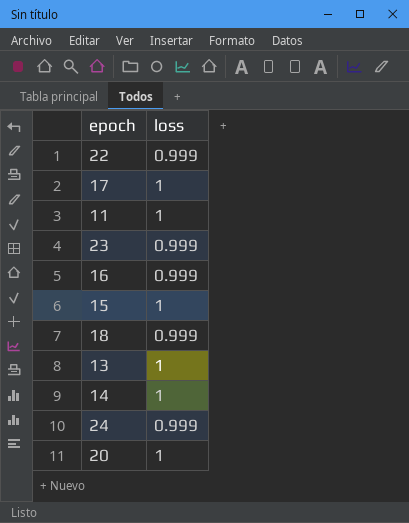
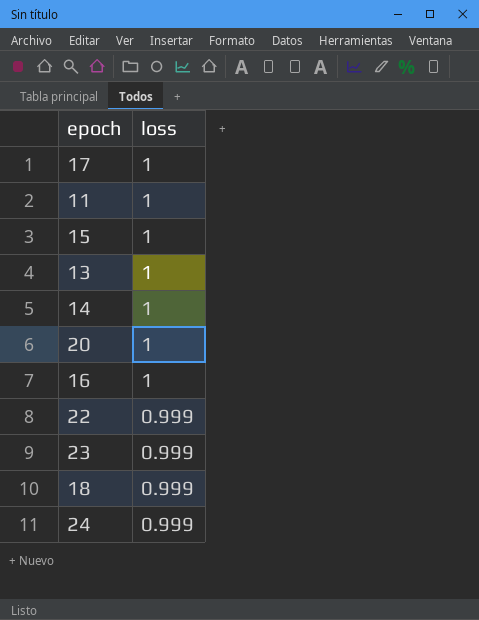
row order: none -> loss descending
16 | loss: 0.999 -> 1

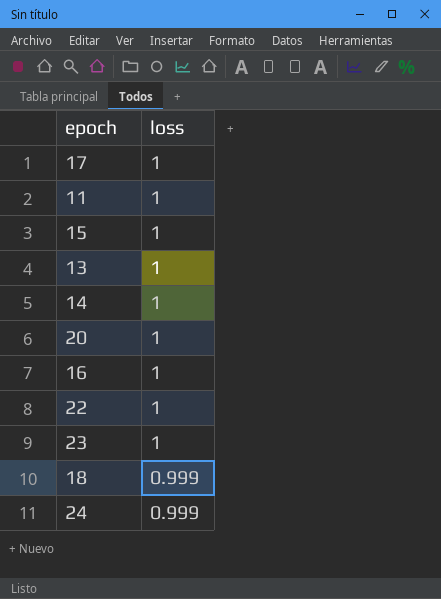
22 | loss: 0.999 -> 1
23 | loss: 0.999 -> 1

